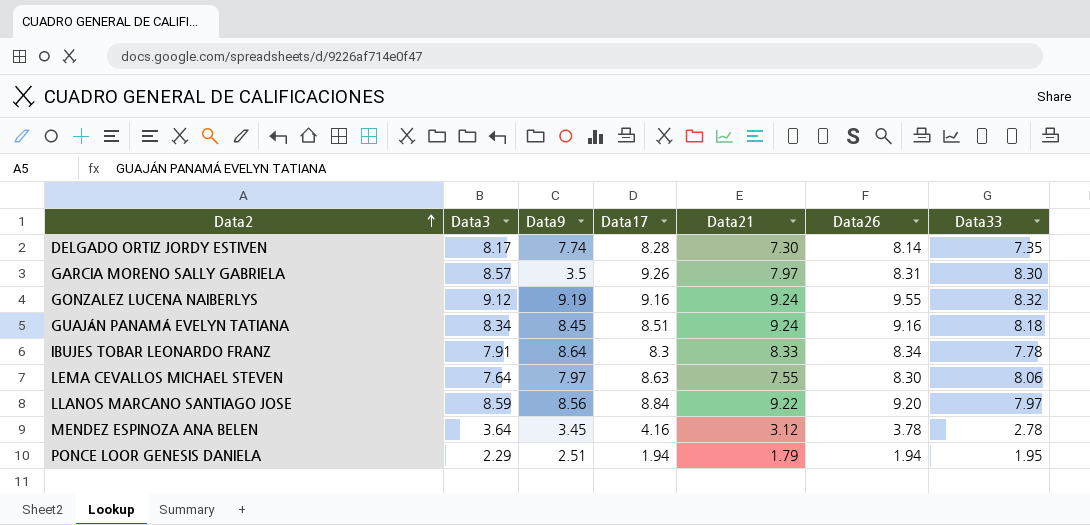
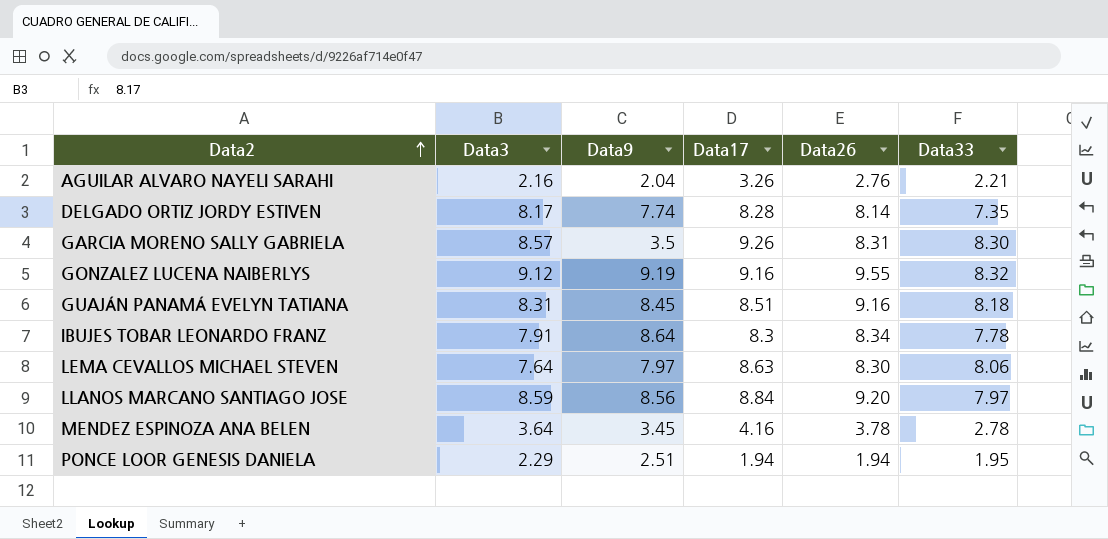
column Data21 | position: 5 -> none
row AGUILAR ALVARO NAYELI SARAHI: none -> 2.16 | 2.04 | 3.26 | 2.76 | 2.21
GUAJÁN PANAMÁ EVELYN TATIANA | Data3: 8.34 -> 8.31

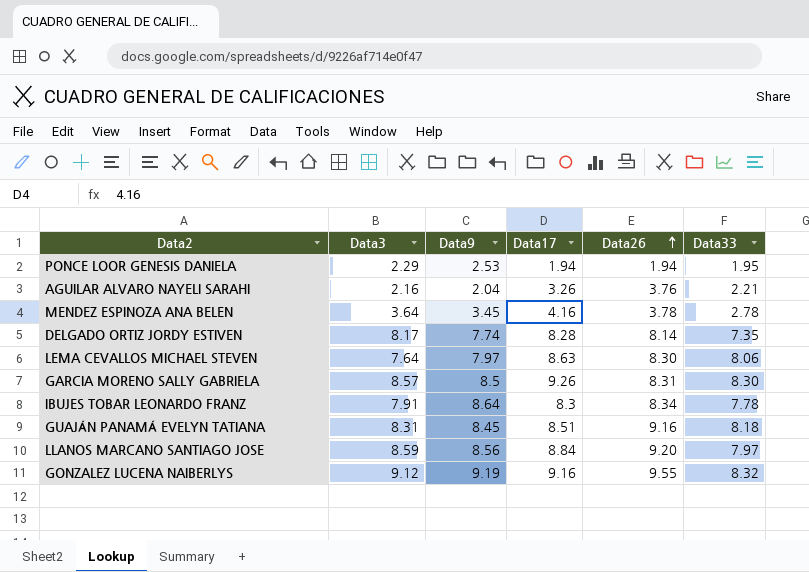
row order: Data2 ascending -> Data26 ascending
PONCE LOOR GENESIS DANIELA | Data9: 2.51 -> 2.53
AGUILAR ALVARO NAYELI SARAHI | Data26: 2.76 -> 3.76
GARCIA MORENO SALLY GABRIELA | Data9: 3.5 -> 8.5

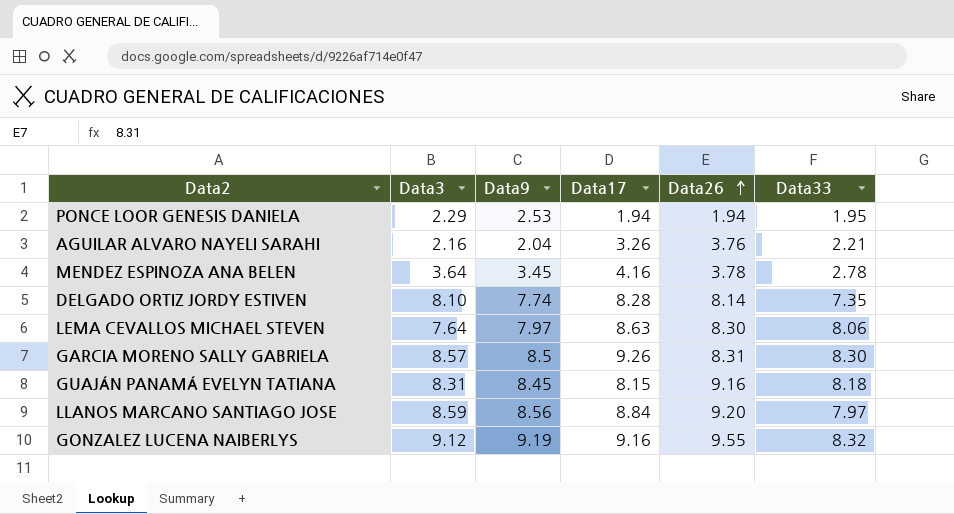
row IBUJES TOBAR LEONARDO FRANZ: 7.91 | 8.64 | 8.3 | 8.34 | 7.78 -> none
DELGADO ORTIZ JORDY ESTIVEN | Data3: 8.17 -> 8.10
GUAJÁN PANAMÁ EVELYN TATIANA | Data17: 8.51 -> 8.15

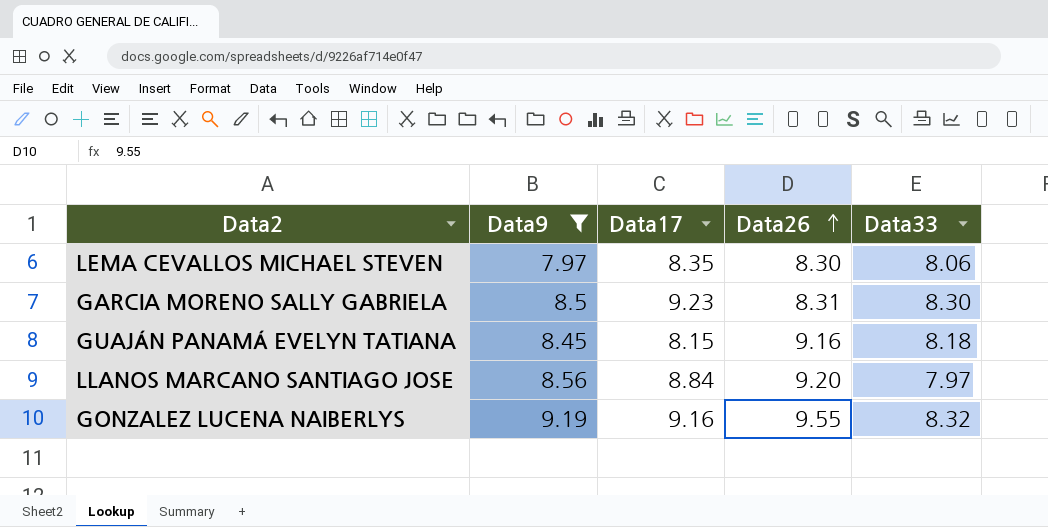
filter: none -> Data9 >= 7.97
column Data3 | position: 2 -> none
LEMA CEVALLOS MICHAEL STEVEN | Data17: 8.63 -> 8.35
GARCIA MORENO SALLY GABRIELA | Data17: 9.26 -> 9.23

